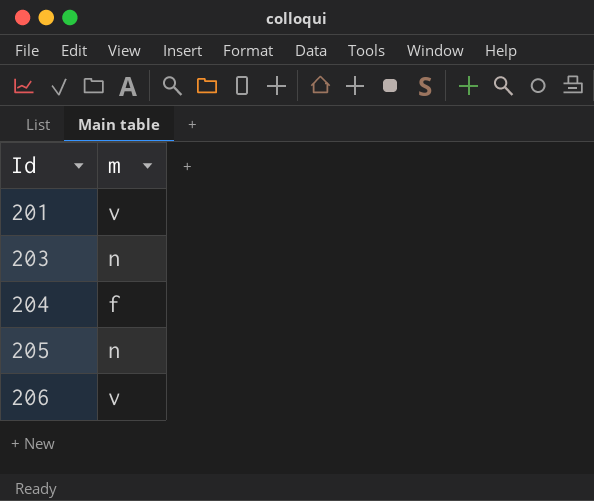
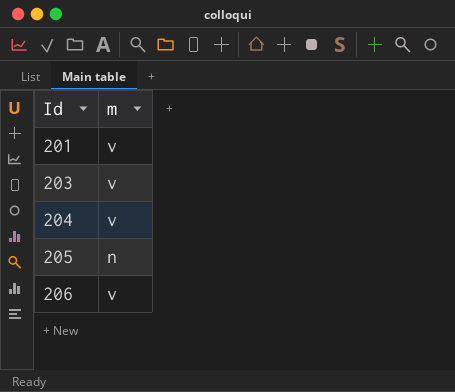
203 | m: n -> v
204 | m: f -> v

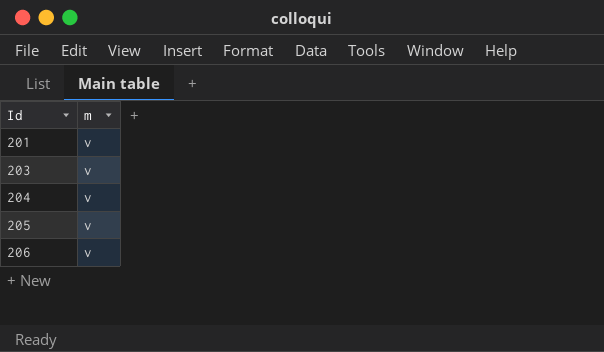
205 | m: n -> v

